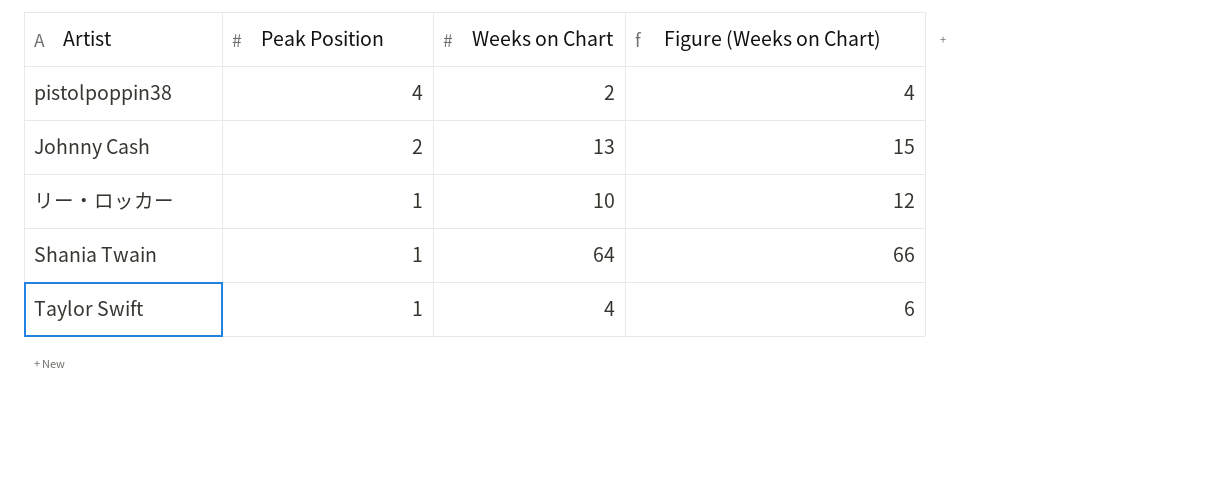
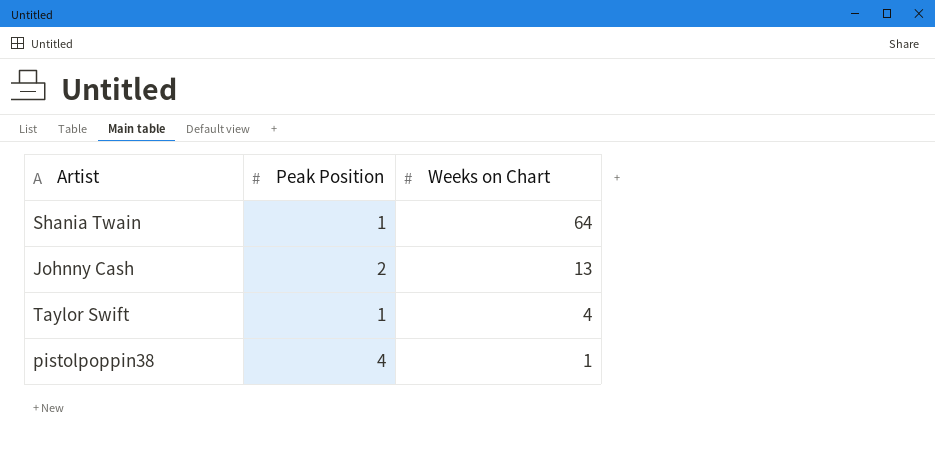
row order: Peak Position descending -> Weeks on Chart descending
column Figure (Weeks on Chart) | formula: [Weeks on Chart] + 2 -> none
row リー・ロッカー: 1 | 10 | 12 -> none
pistolpoppin38 | Weeks on Chart: 2 -> 1

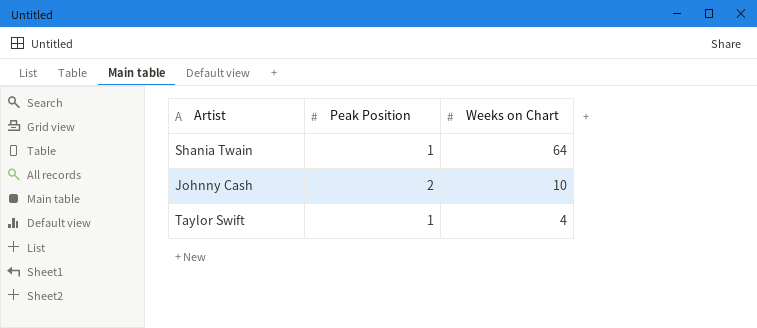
row pistolpoppin38: 4 | 1 -> none
Johnny Cash | Weeks on Chart: 13 -> 10

